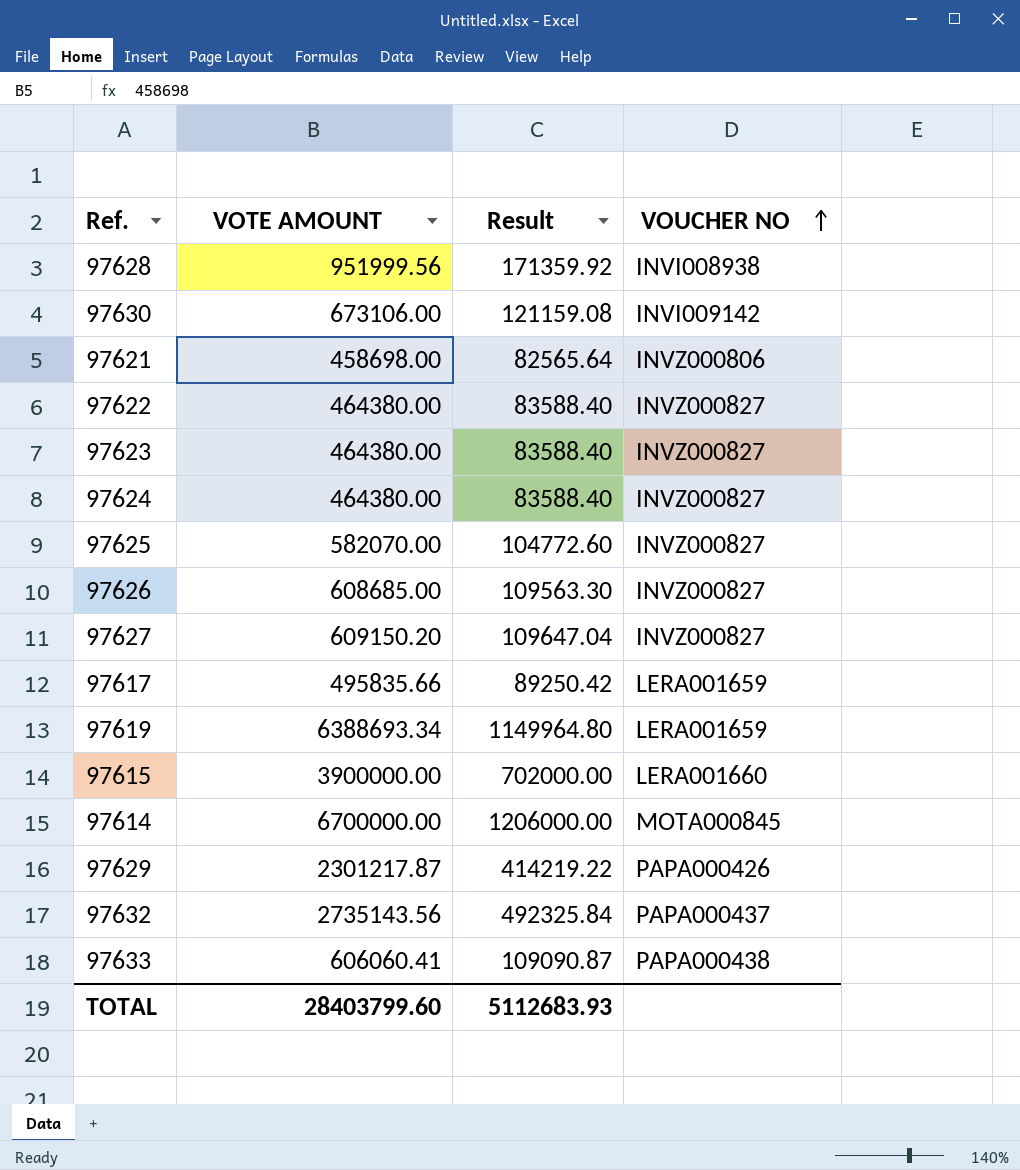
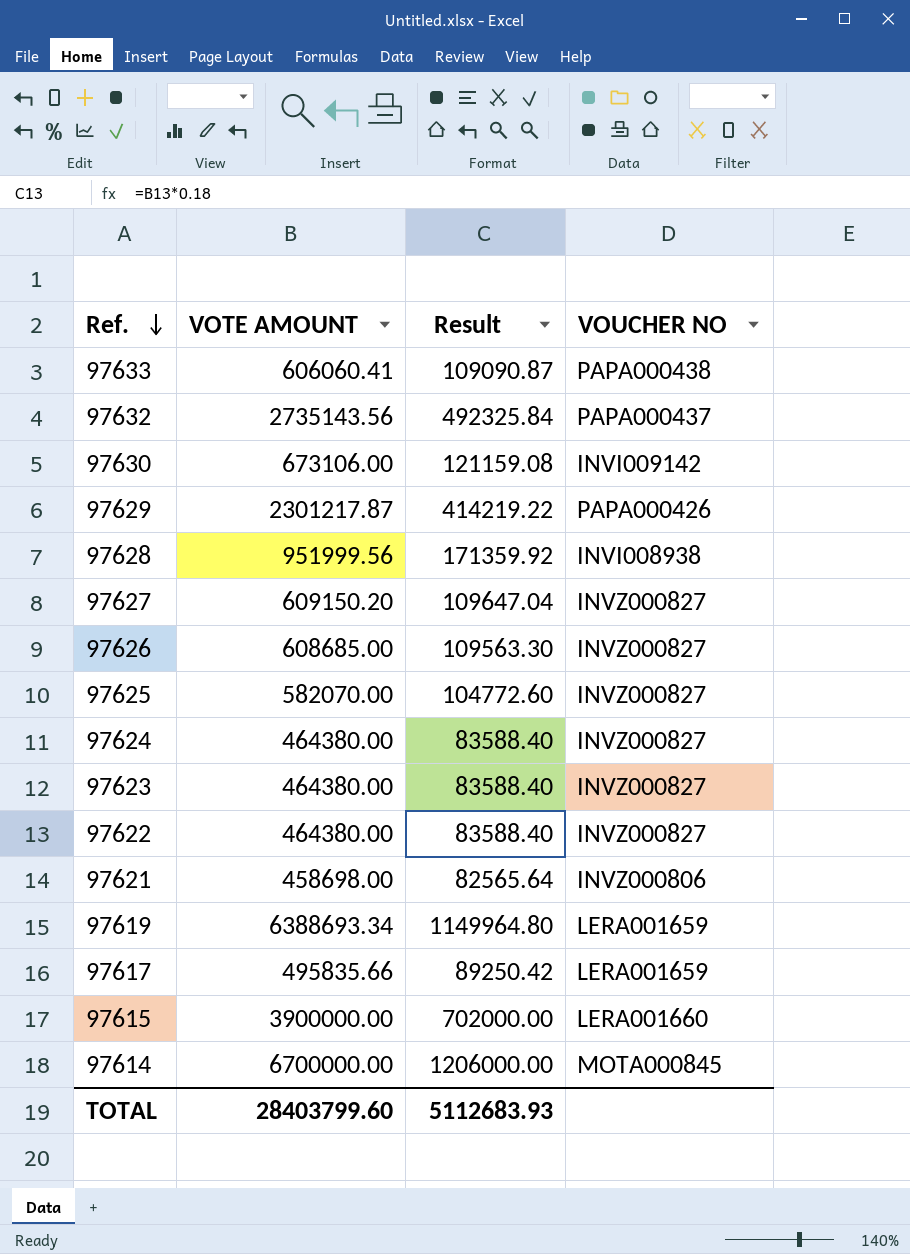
row order: VOUCHER NO ascending -> Ref. descending

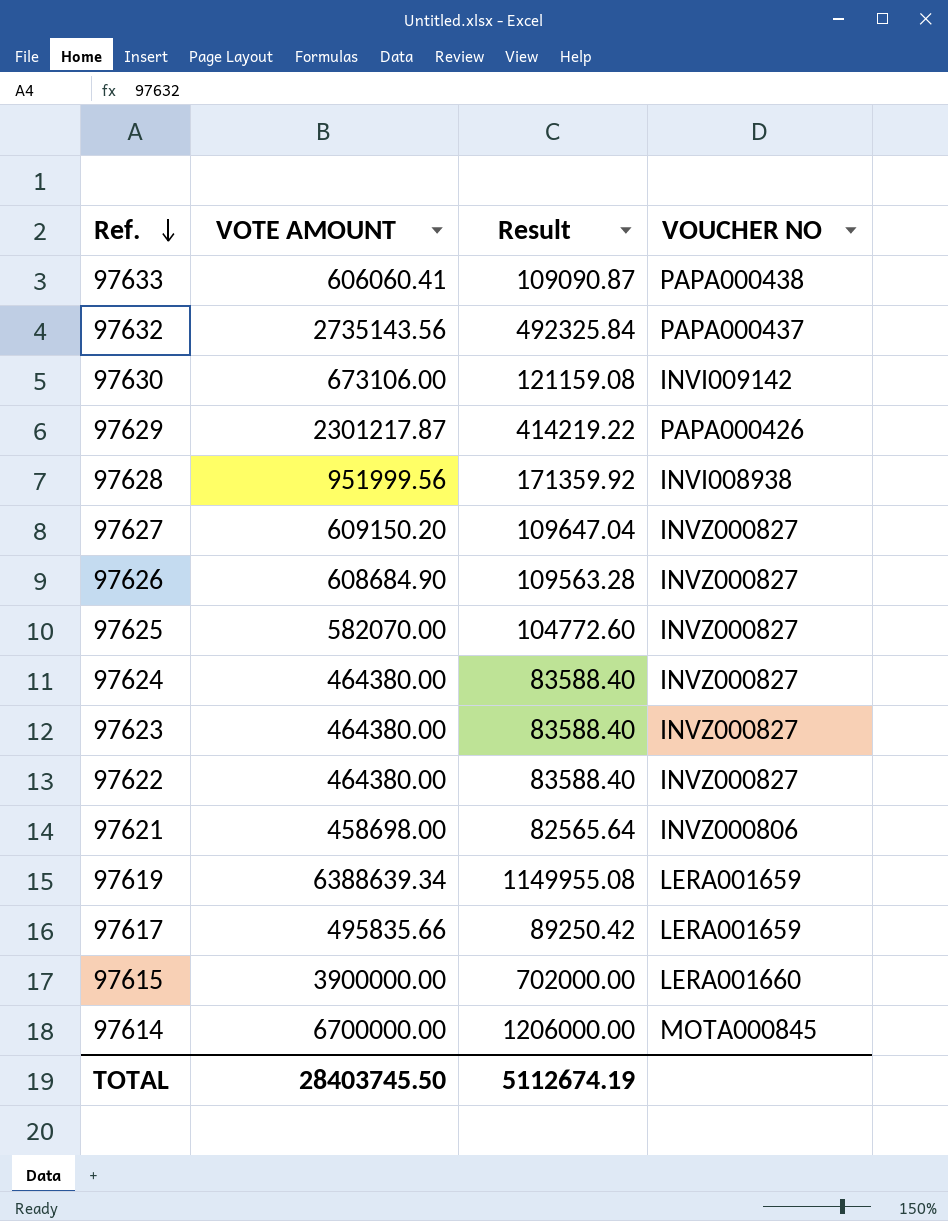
97626 | VOTE AMOUNT: 608685.00 -> 608684.90
97626 | Result: 109563.30 -> 109563.28
97619 | VOTE AMOUNT: 6388693.34 -> 6388639.34
97619 | Result: 1149964.80 -> 1149955.08
TOTAL | VOTE AMOUNT: 28403799.60 -> 28403745.50
TOTAL | Result: 5112683.93 -> 5112674.19

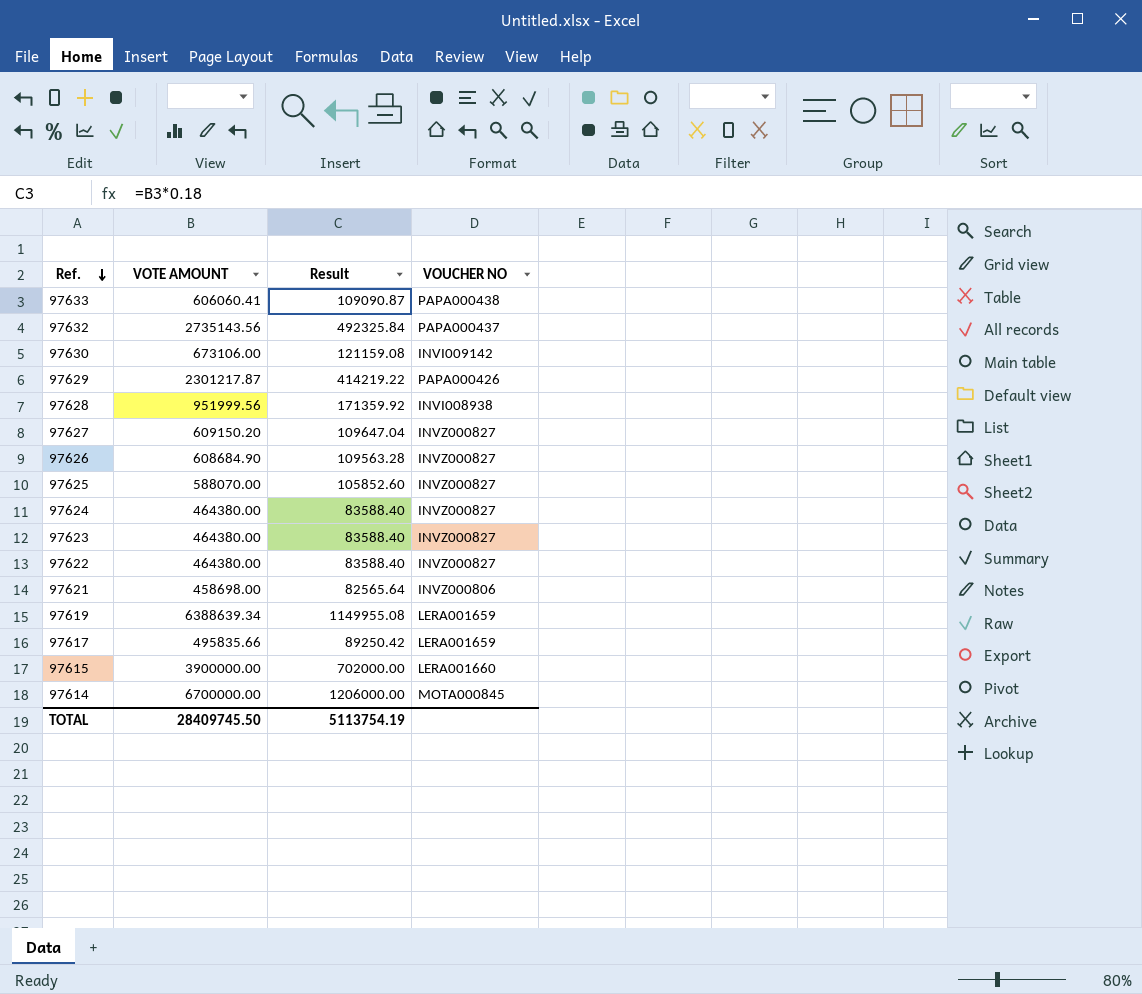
97625 | VOTE AMOUNT: 582070.00 -> 588070.00
97625 | Result: 104772.60 -> 105852.60
TOTAL | VOTE AMOUNT: 28403745.50 -> 28409745.50
TOTAL | Result: 5112674.19 -> 5113754.19

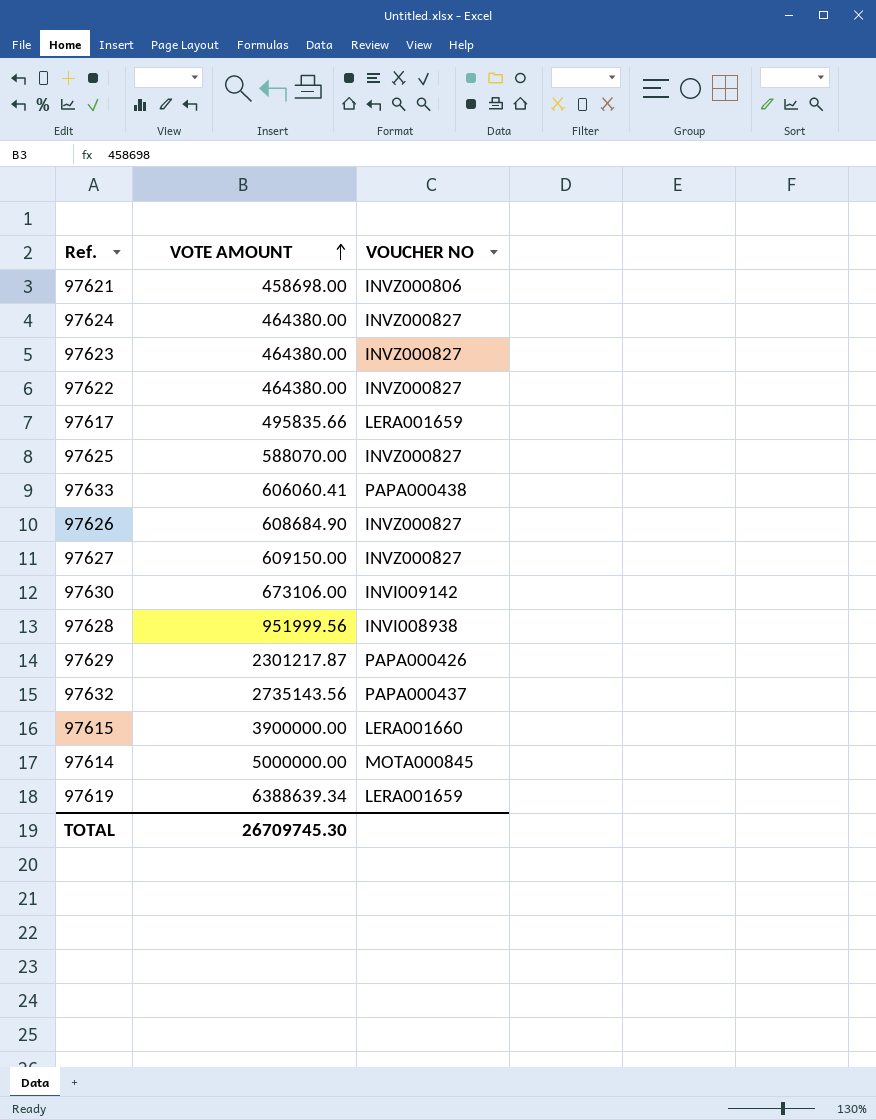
row order: Ref. descending -> VOTE AMOUNT ascending
column Result | formula: [VOTE AMOUNT] * 0.18 -> none
97627 | VOTE AMOUNT: 609150.20 -> 609150.00
97614 | VOTE AMOUNT: 6700000.00 -> 5000000.00
TOTAL | VOTE AMOUNT: 28409745.50 -> 26709745.30

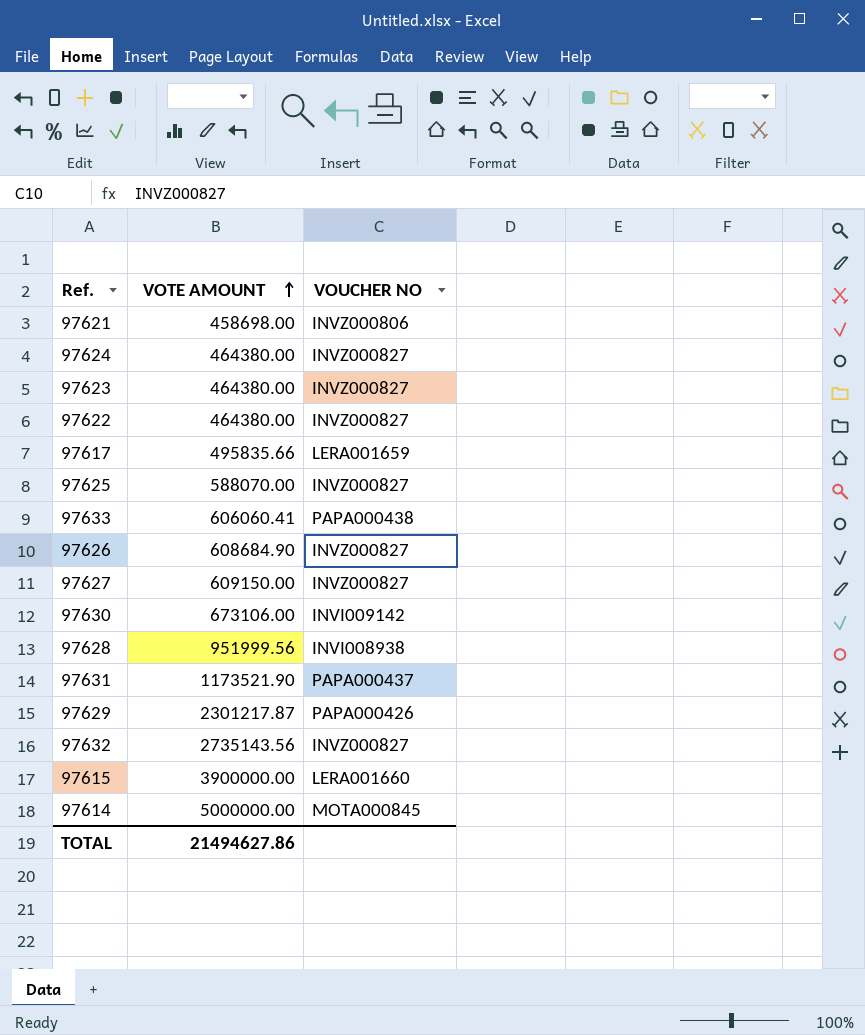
row 97619: 6388639.34 | LERA001659 -> none
row 97631: none -> 1173521.90 | PAPA000437
97632 | VOUCHER NO: PAPA000437 -> INVZ000827
TOTAL | VOTE AMOUNT: 26709745.30 -> 21494627.86

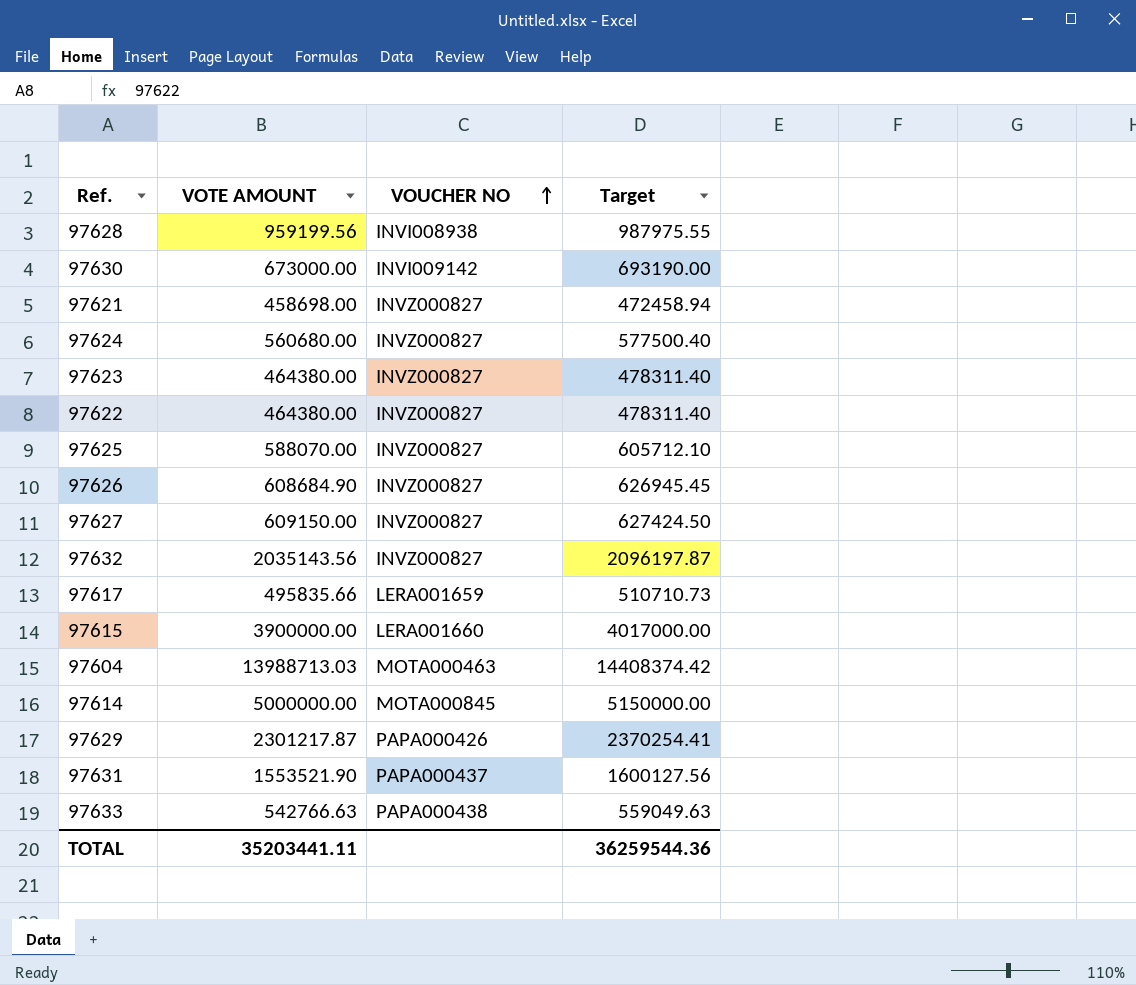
row order: VOTE AMOUNT ascending -> VOUCHER NO ascending
column Target | formula: none -> [VOTE AMOUNT] * 1.03
97628 | VOTE AMOUNT: 951999.56 -> 959199.56
97630 | VOTE AMOUNT: 673106.00 -> 673000.00
97621 | VOUCHER NO: INVZ000806 -> INVZ000827
97624 | VOTE AMOUNT: 464380.00 -> 560680.00
97632 | VOTE AMOUNT: 2735143.56 -> 2035143.56
row 97604: none -> 13988713.03 | MOTA000463 | 14408374.42
97631 | VOTE AMOUNT: 1173521.90 -> 1553521.90
97633 | VOTE AMOUNT: 606060.41 -> 542766.63
TOTAL | VOTE AMOUNT: 21494627.86 -> 35203441.11

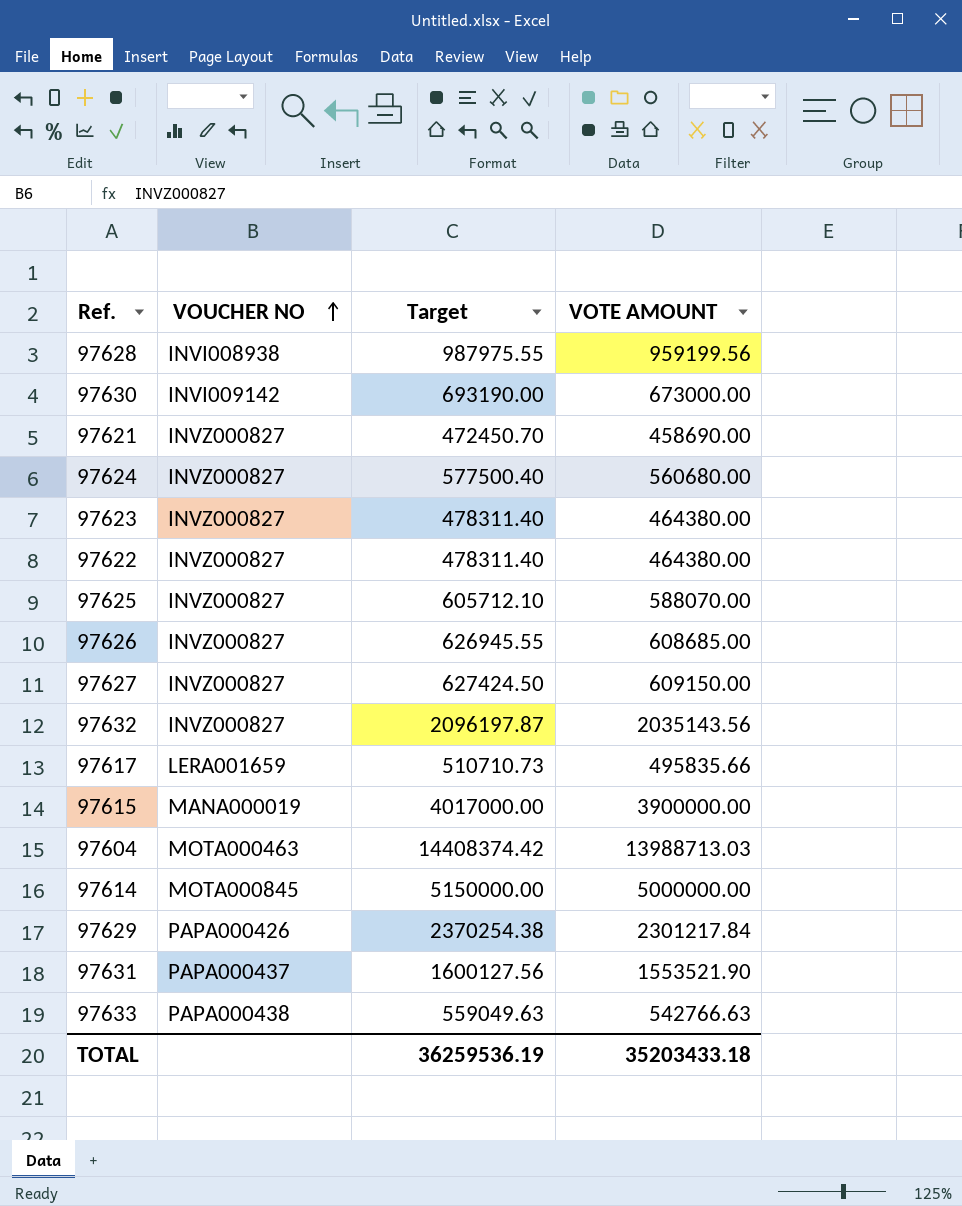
column VOTE AMOUNT | position: 2 -> 4
97621 | Target: 472458.94 -> 472450.70
97621 | VOTE AMOUNT: 458698.00 -> 458690.00
97626 | Target: 626945.45 -> 626945.55
97626 | VOTE AMOUNT: 608684.90 -> 608685.00
97615 | VOUCHER NO: LERA001660 -> MANA000019
97629 | Target: 2370254.41 -> 2370254.38
97629 | VOTE AMOUNT: 2301217.87 -> 2301217.84
TOTAL | Target: 36259544.36 -> 36259536.19
TOTAL | VOTE AMOUNT: 35203441.11 -> 35203433.18

